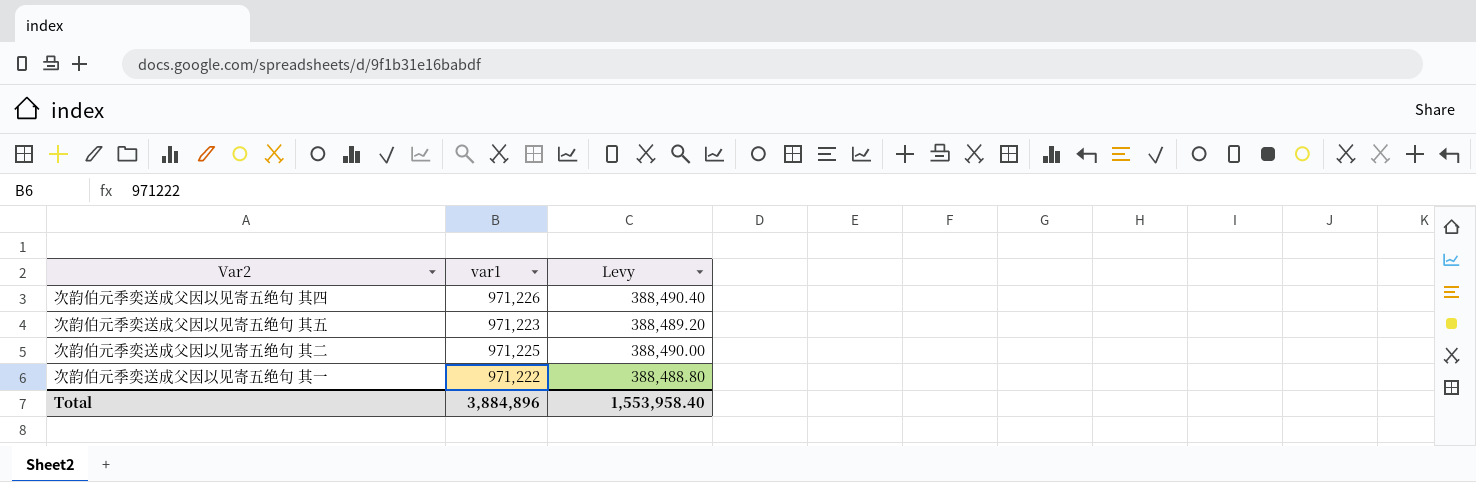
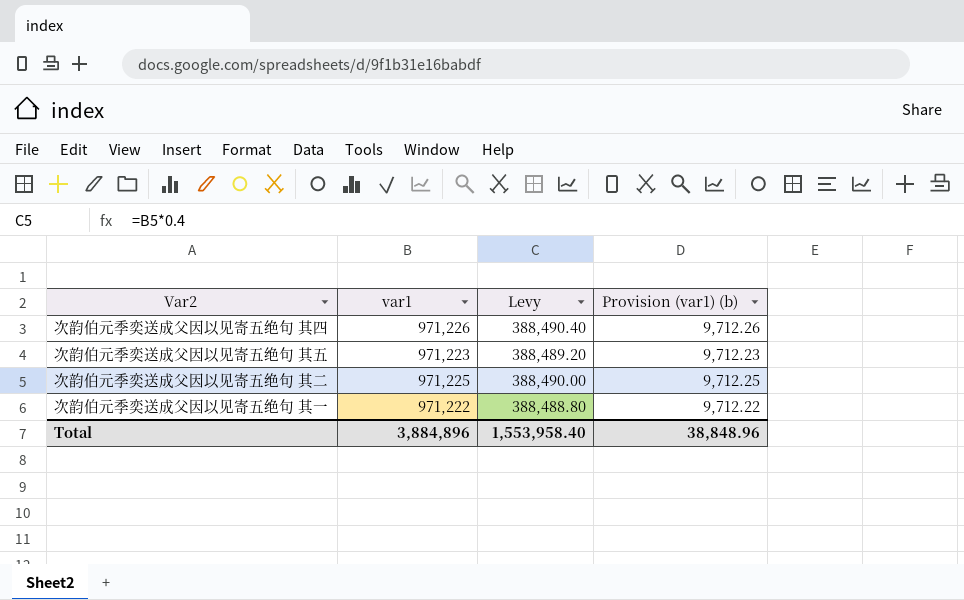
column Provision (var1) (b) | formula: none -> [var1] * 0.01

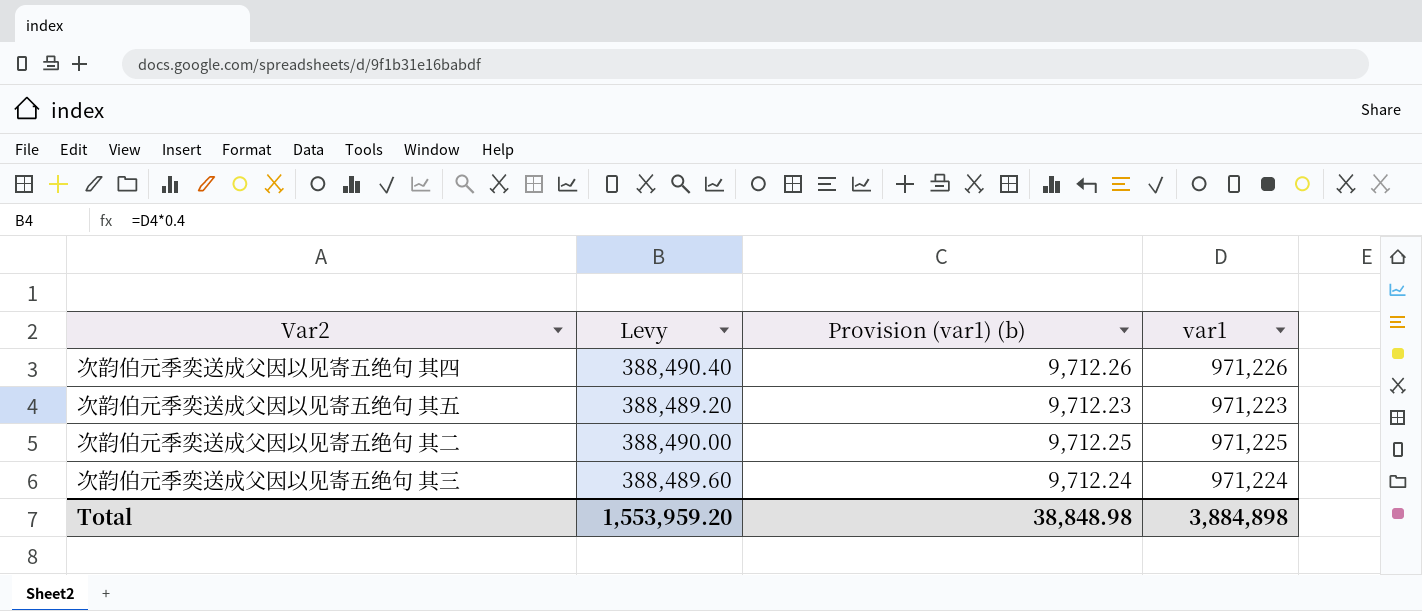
column var1 | position: 2 -> 4
row 次韵伯元季奕送成父因以见寄五绝句 其一: 971,222 | 388,488.80 | 9,712.22 -> none
row 次韵伯元季奕送成父因以见寄五绝句 其三: none -> 388,489.60 | 9,712.24 | 971,224
Total | Levy: 1,553,958.40 -> 1,553,959.20
Total | Provision (var1) (b): 38,848.96 -> 38,848.98
Total | var1: 3,884,896 -> 3,884,898

